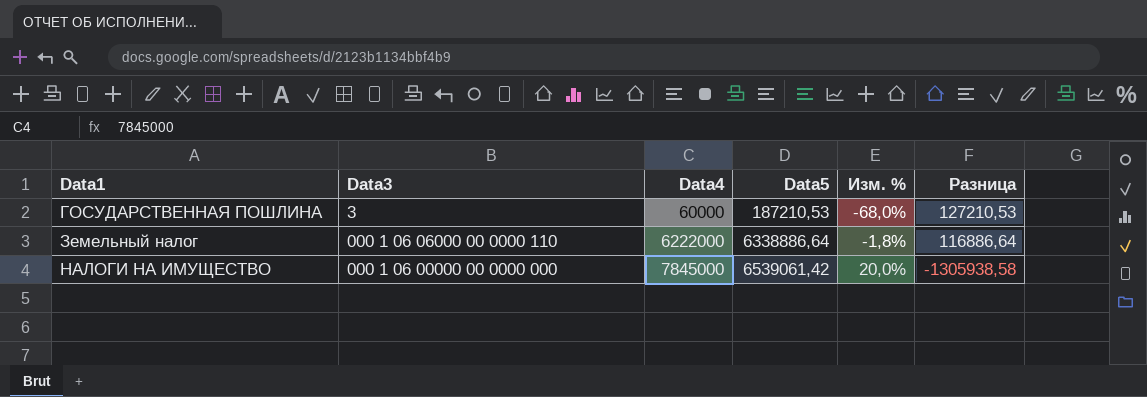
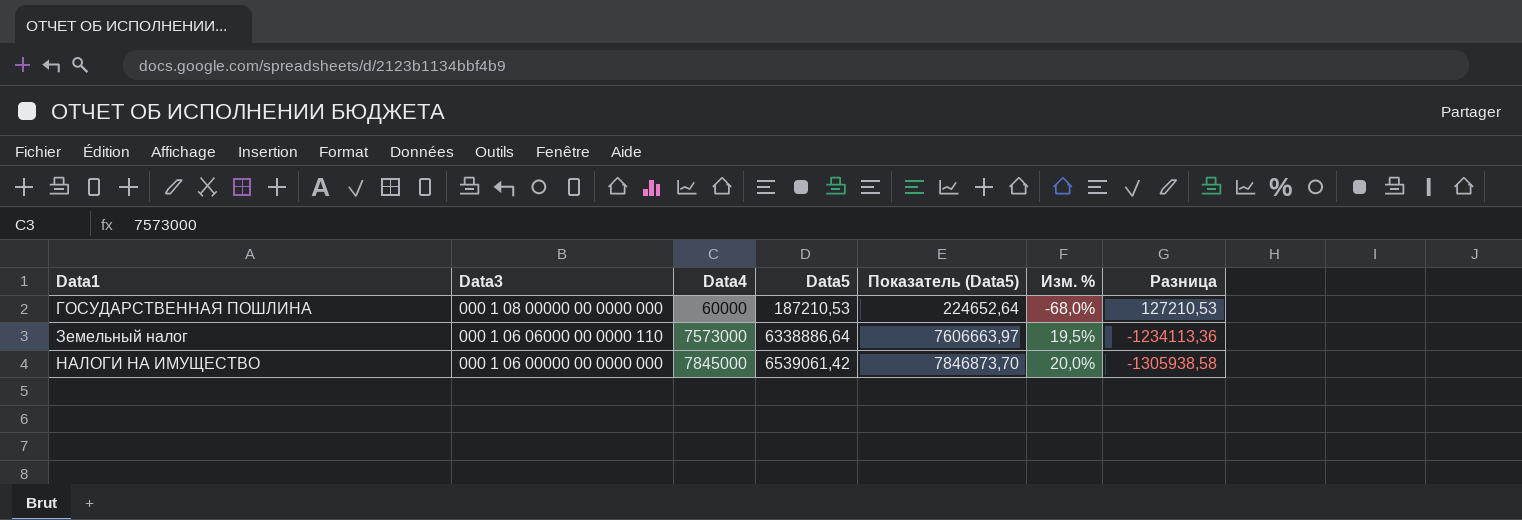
column Показатель (Data5) | formula: none -> [Data5] * 1,2
ГОСУДАРСТВЕННАЯ ПОШЛИНА | Data3: 3 -> 000 1 08 00000 00 0000 000
Земельный налог | Data4: 6222000 -> 7573000
Земельный налог | Изм. %: -1,8% -> 19,5%
Земельный налог | Разница: 116886,64 -> -1234113,36

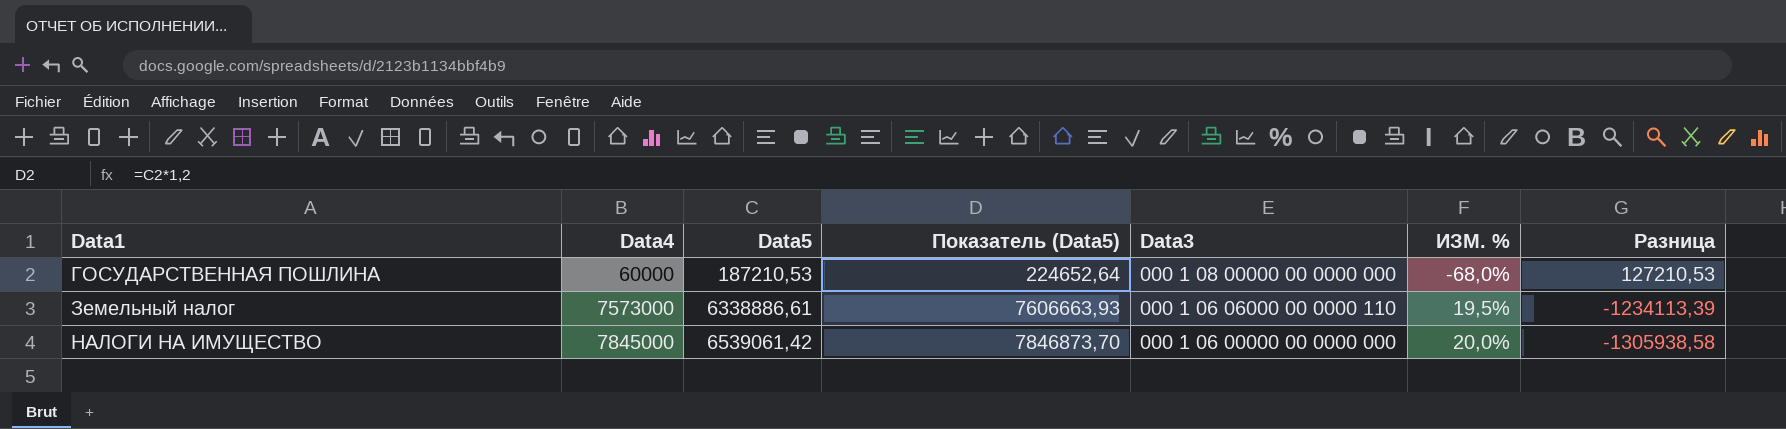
column Data3 | position: 2 -> 5
column name: Изм. % -> ИЗМ. %
Земельный налог | Data5: 6338886,64 -> 6338886,61
Земельный налог | Показатель (Data5): 7606663,97 -> 7606663,93
Земельный налог | Разница: -1234113,36 -> -1234113,39

